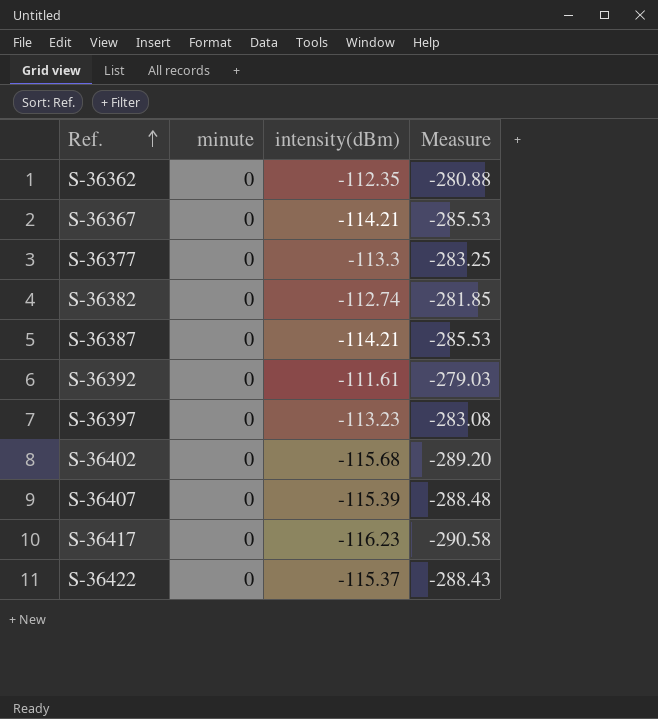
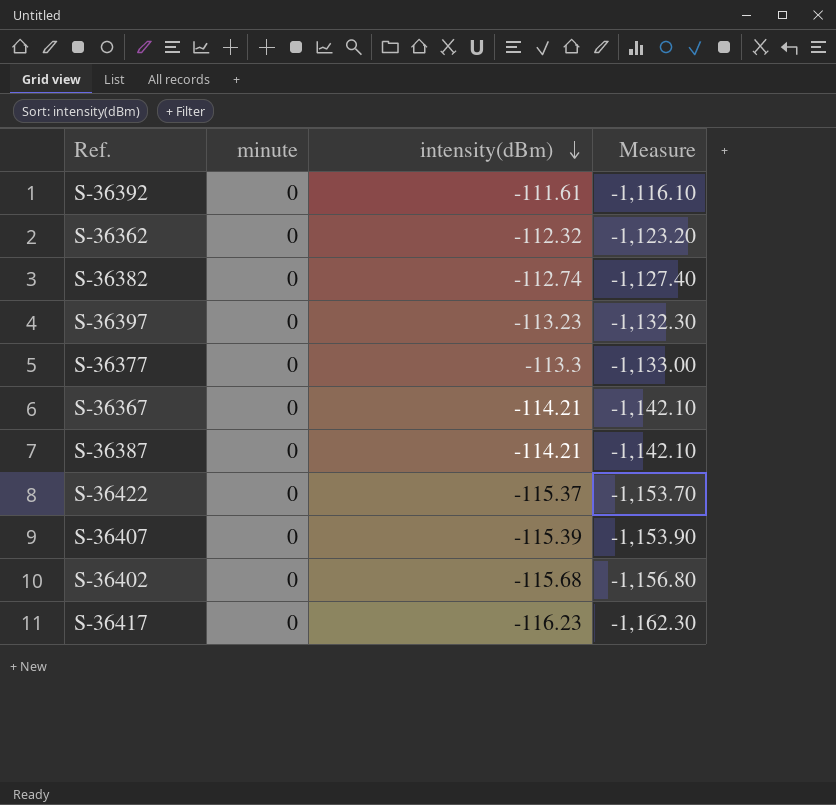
row order: Ref. ascending -> intensity(dBm) descending
column Measure | formula: [intensity(dBm)] * 2.5 -> [intensity(dBm)] * 10
S-36362 | intensity(dBm): -112.35 -> -112.32

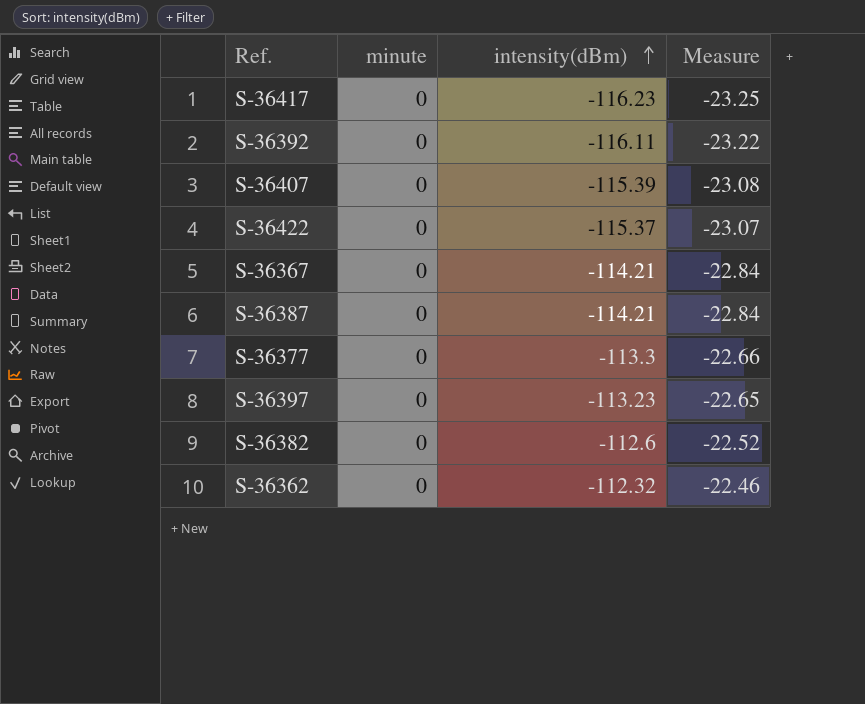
row order: intensity(dBm) descending -> intensity(dBm) ascending
column Measure | formula: [intensity(dBm)] * 10 -> [intensity(dBm)] * 0.2
row S-36402: 0 | -115.68 | -1,156.80 -> none
S-36392 | intensity(dBm): -111.61 -> -116.11
S-36382 | intensity(dBm): -112.74 -> -112.6

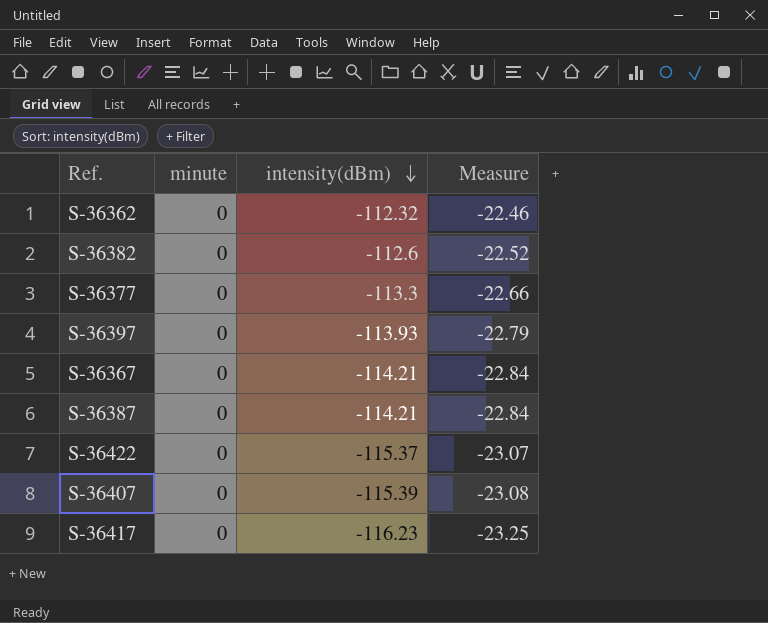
row order: intensity(dBm) ascending -> intensity(dBm) descending
row S-36392: 0 | -116.11 | -23.22 -> none
S-36397 | intensity(dBm): -113.23 -> -113.93
S-36397 | Measure: -22.65 -> -22.79

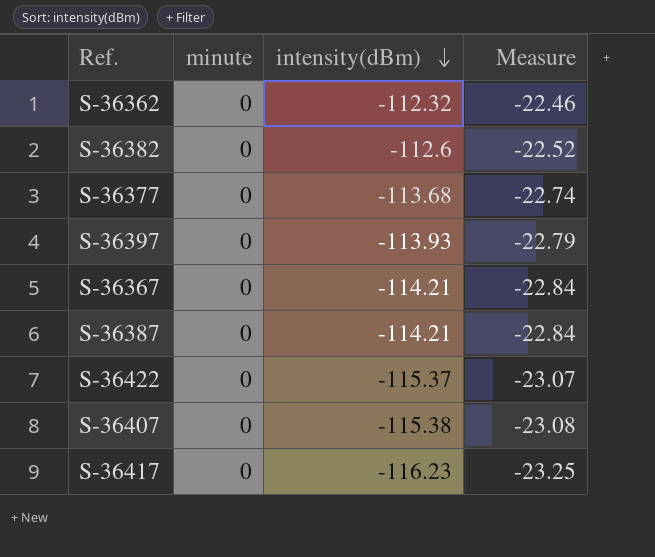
S-36377 | intensity(dBm): -113.3 -> -113.68
S-36377 | Measure: -22.66 -> -22.74
S-36407 | intensity(dBm): -115.39 -> -115.38

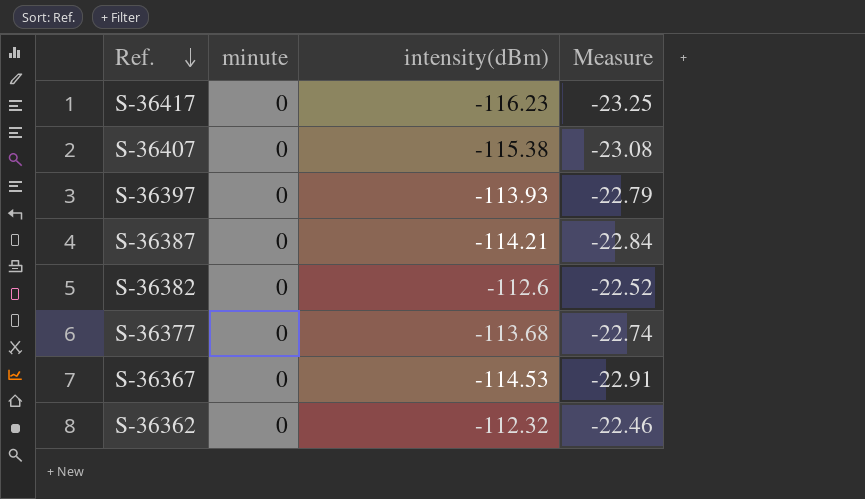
row order: intensity(dBm) descending -> Ref. descending
row S-36422: 0 | -115.37 | -23.07 -> none
S-36367 | intensity(dBm): -114.21 -> -114.53
S-36367 | Measure: -22.84 -> -22.91

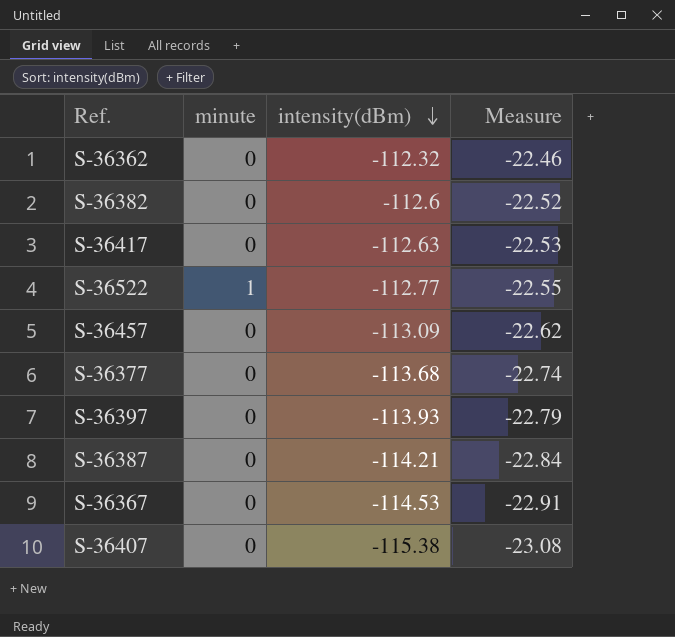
row order: Ref. descending -> intensity(dBm) descending
S-36417 | intensity(dBm): -116.23 -> -112.63
S-36417 | Measure: -23.25 -> -22.53
row S-36522: none -> 1 | -112.77 | -22.55
row S-36457: none -> 0 | -113.09 | -22.62

